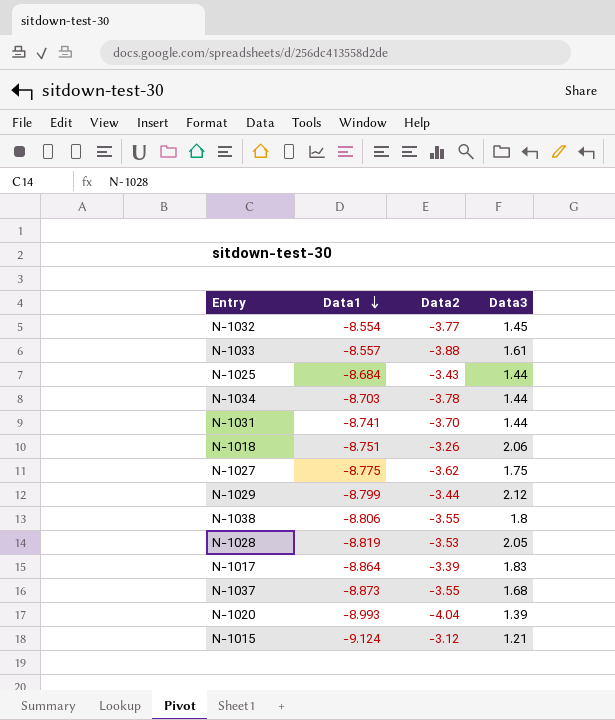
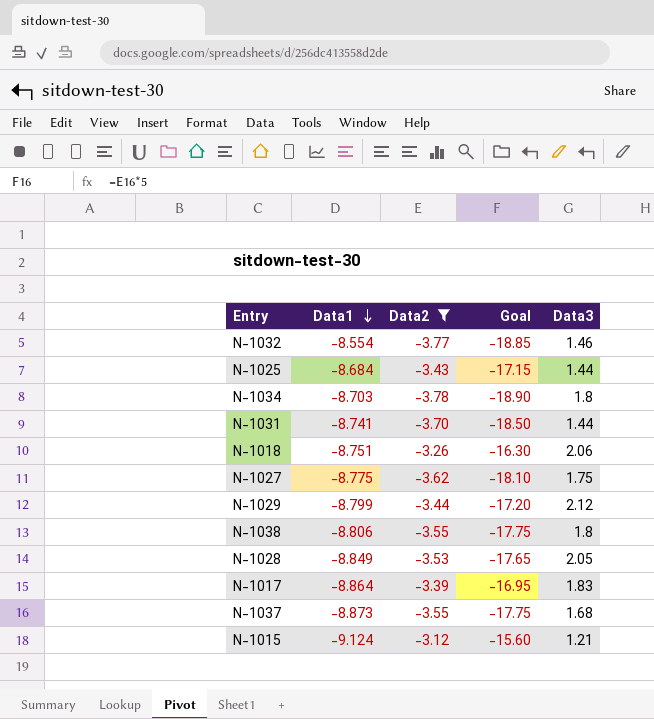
filter: none -> Data2 >= -3.78
column Goal | formula: none -> [Data2] * 5
N-1032 | Data3: 1.45 -> 1.46
N-1034 | Data3: 1.44 -> 1.8
N-1028 | Data1: -8.819 -> -8.849

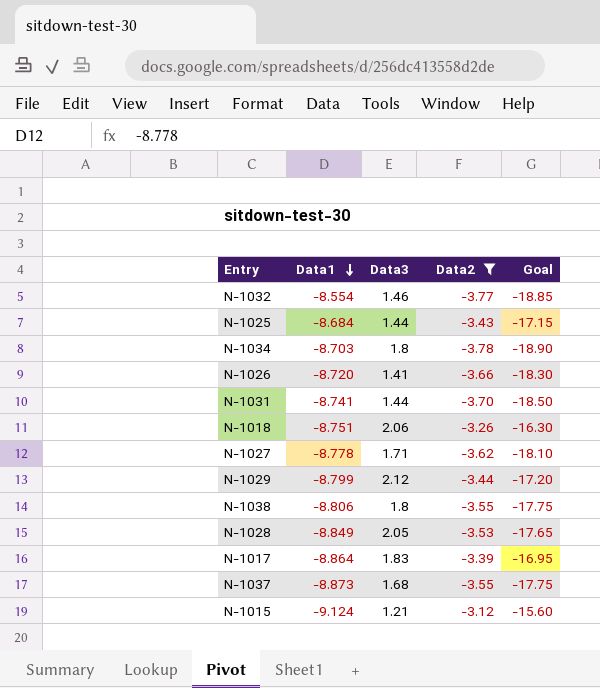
column Data3 | position: 5 -> 3
row N-1026: none -> -8.720 | 1.41 | -3.66 | -18.30
N-1027 | Data1: -8.775 -> -8.778
N-1027 | Data3: 1.75 -> 1.71

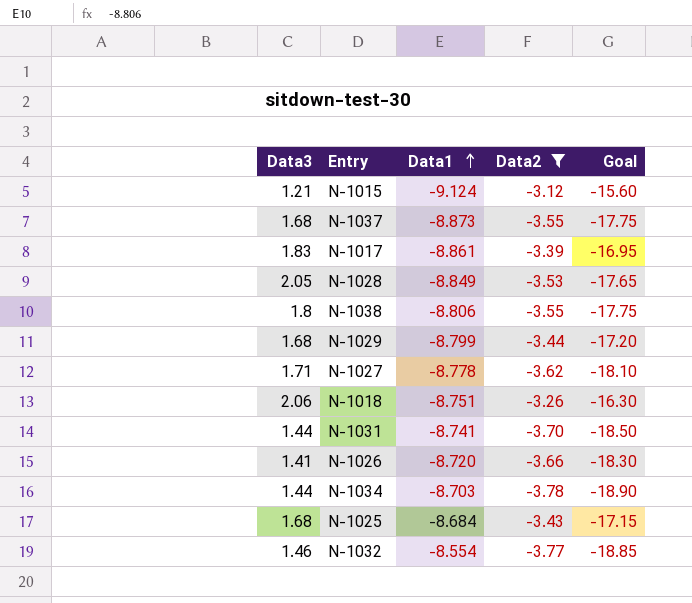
row order: Data1 descending -> Data1 ascending
column Data3 | position: 3 -> 1
N-1017 | Data1: -8.864 -> -8.861
N-1029 | Data3: 2.12 -> 1.68
N-1034 | Data3: 1.8 -> 1.44
N-1025 | Data3: 1.44 -> 1.68

